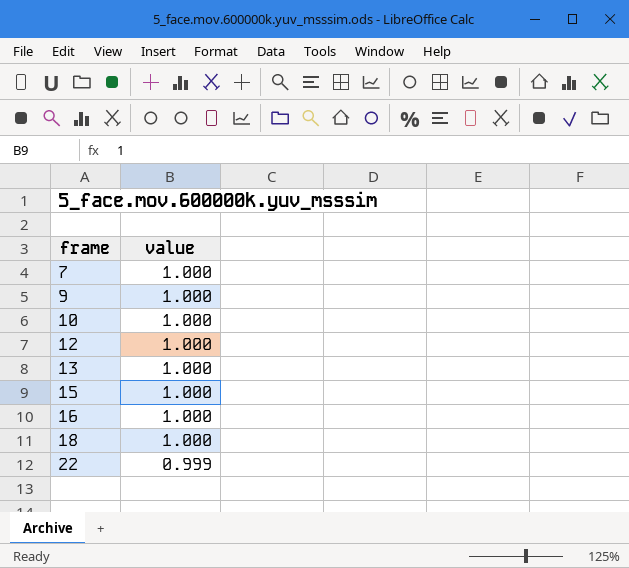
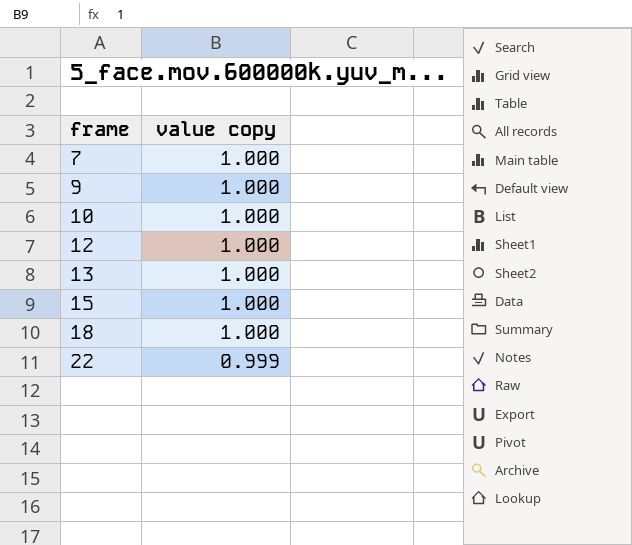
column name: value -> value copy
row 16: 1.000 -> none

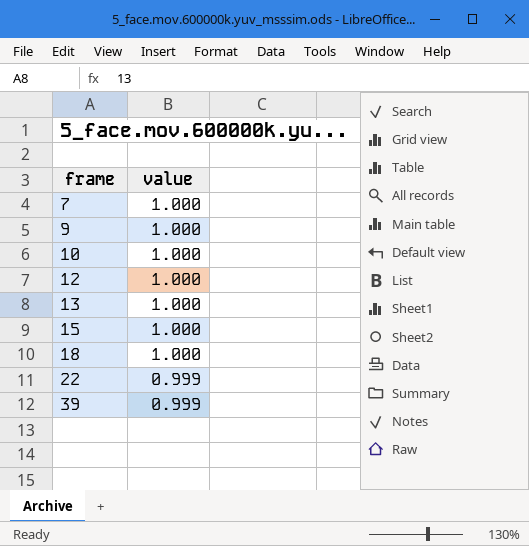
column name: value copy -> value
row 39: none -> 0.999

